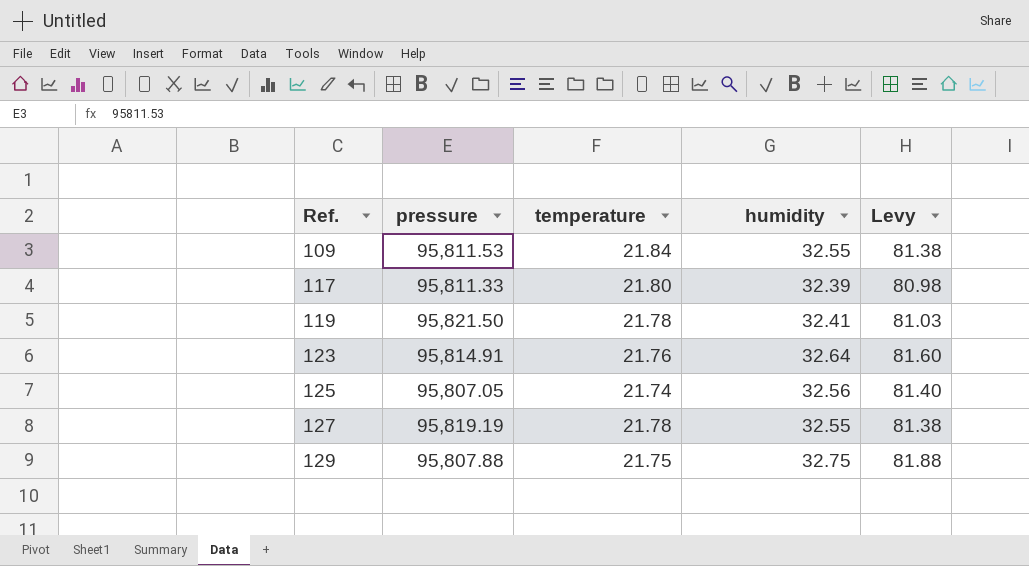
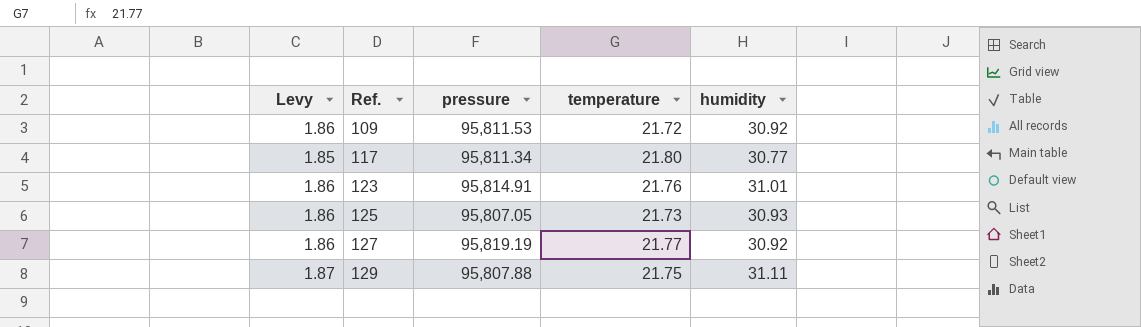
column Levy | formula: [humidity] * 2.5 -> [humidity] * 0.06
column Levy | position: 5 -> 1
row 119: 95,821.50 | 21.78 | 32.41 | 81.03 -> none
109 | temperature: 21.84 -> 21.72
109 | humidity: 32.55 -> 30.92
117 | pressure: 95,811.33 -> 95,811.34
117 | humidity: 32.39 -> 30.77
123 | humidity: 32.64 -> 31.01
125 | temperature: 21.74 -> 21.73
125 | humidity: 32.56 -> 30.93
127 | temperature: 21.78 -> 21.77
127 | humidity: 32.55 -> 30.92
129 | humidity: 32.75 -> 31.11

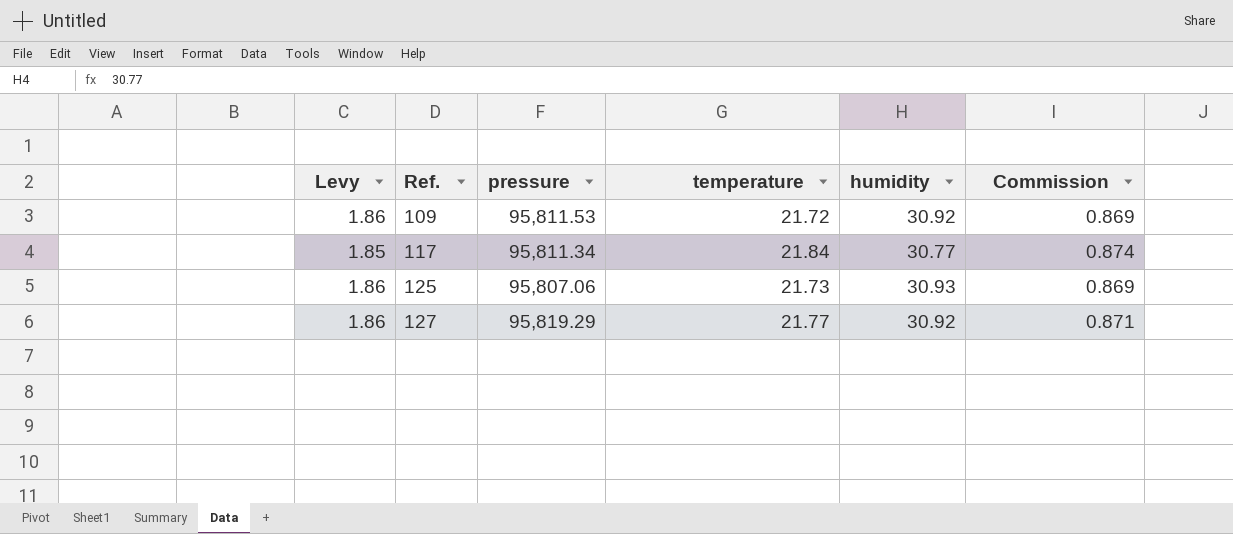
column Commission | formula: none -> [temperature] * 0.04
row 123: 1.86 | 95,814.91 | 21.76 | 31.01 -> none
row 129: 1.87 | 95,807.88 | 21.75 | 31.11 -> none
117 | temperature: 21.80 -> 21.84
125 | pressure: 95,807.05 -> 95,807.06
127 | pressure: 95,819.19 -> 95,819.29

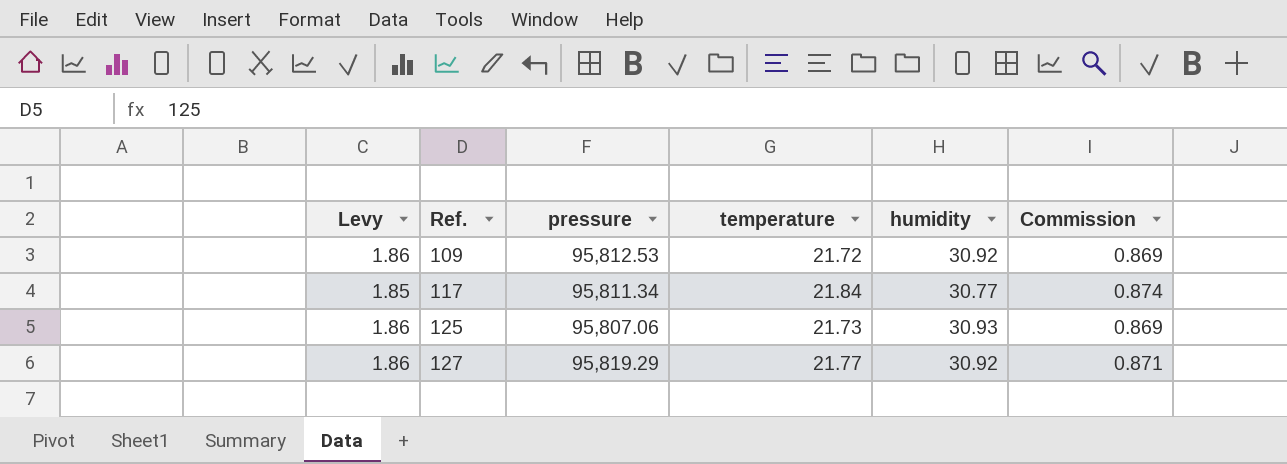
109 | pressure: 95,811.53 -> 95,812.53

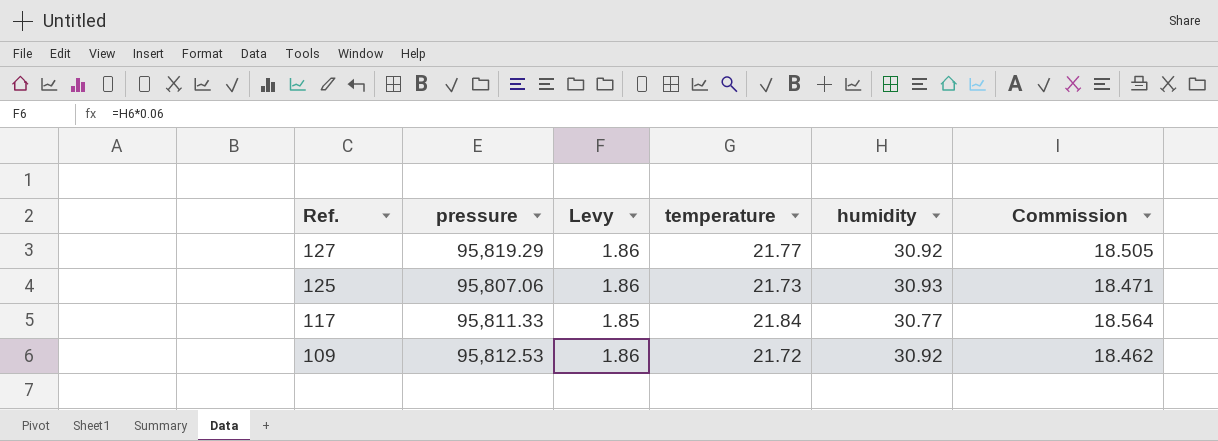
row order: Ref. ascending -> Ref. descending
column Levy | position: 1 -> 3
column Commission | formula: [temperature] * 0.04 -> [temperature] * 0.85
117 | pressure: 95,811.34 -> 95,811.33

